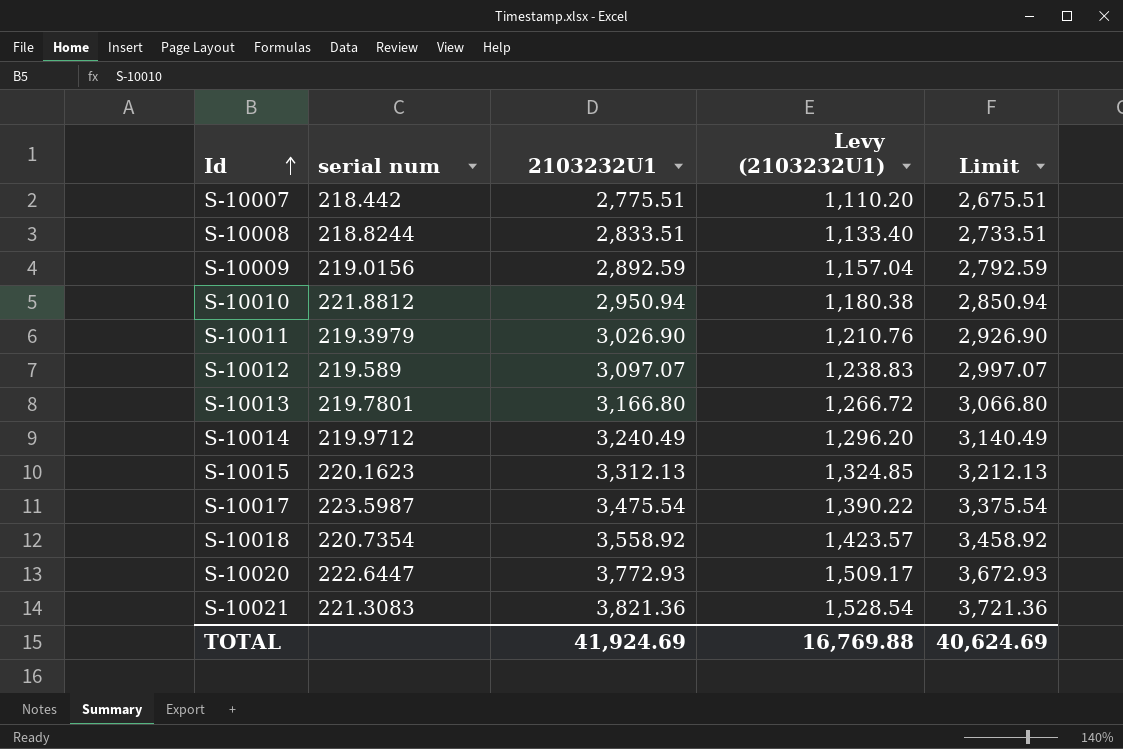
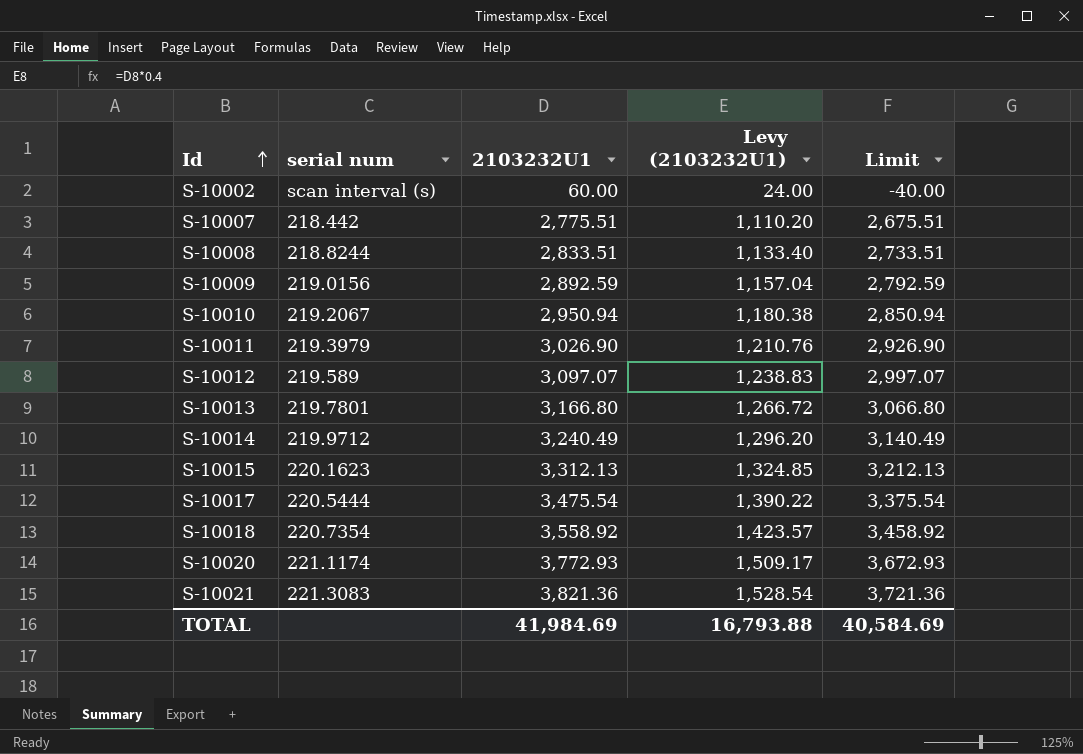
row S-10002: none -> scan interval (s) | 60.00 | 24.00 | -40.00
S-10010 | serial num: 221.8812 -> 219.2067
S-10017 | serial num: 223.5987 -> 220.5444
S-10020 | serial num: 222.6447 -> 221.1174
TOTAL | 2103232U1: 41,924.69 -> 41,984.69
TOTAL | Levy (2103232U1): 16,769.88 -> 16,793.88
TOTAL | Limit: 40,624.69 -> 40,584.69

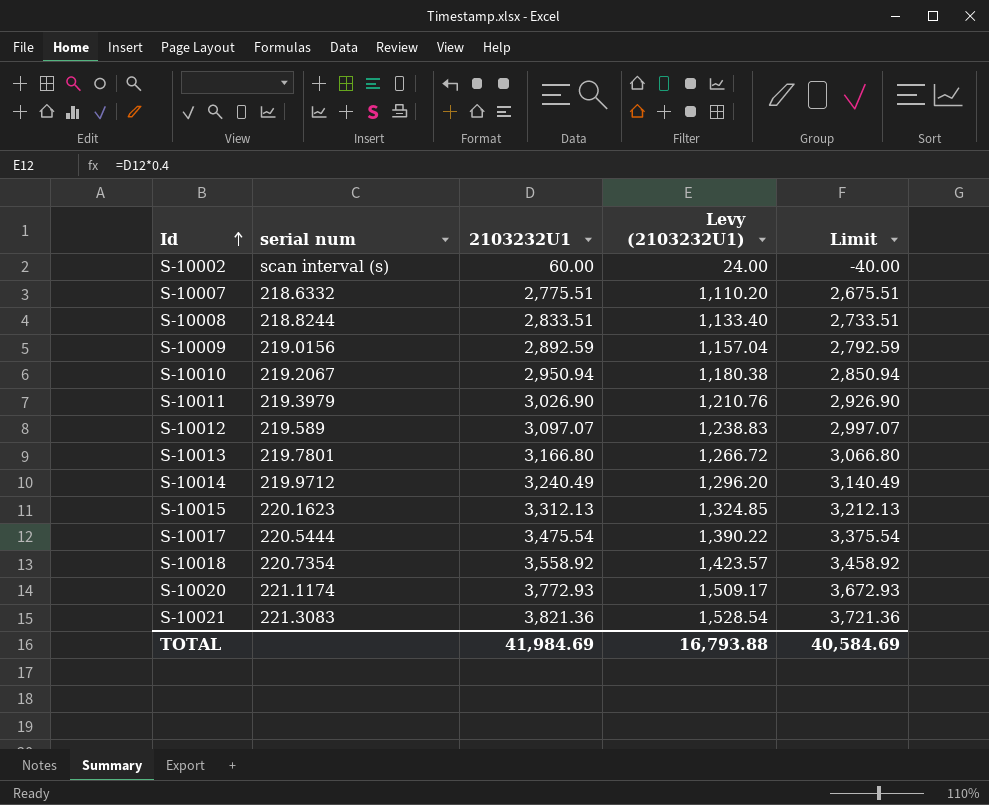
S-10007 | serial num: 218.442 -> 218.6332

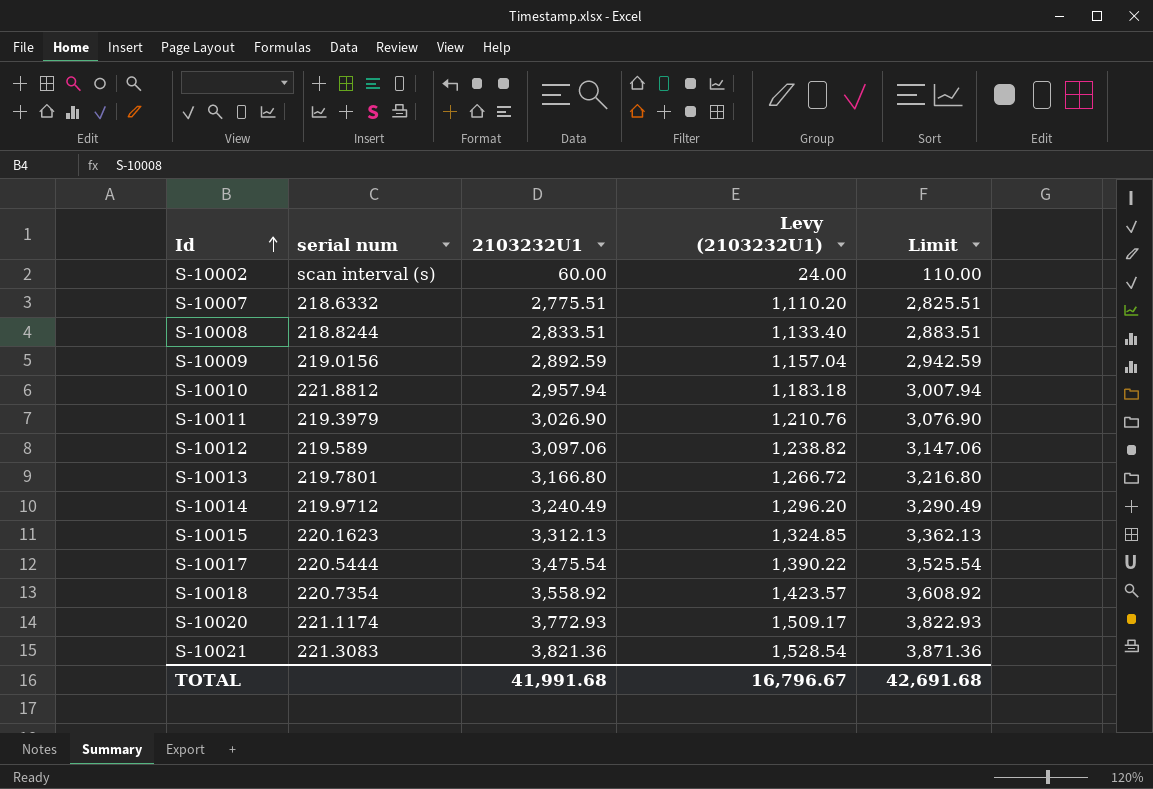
column Limit | formula: [2103232U1] - 100 -> [2103232U1] + 50
S-10010 | serial num: 219.2067 -> 221.8812
S-10010 | 2103232U1: 2,950.94 -> 2,957.94
S-10010 | Levy (2103232U1): 1,180.38 -> 1,183.18
S-10012 | 2103232U1: 3,097.07 -> 3,097.06
S-10012 | Levy (2103232U1): 1,238.83 -> 1,238.82
TOTAL | 2103232U1: 41,984.69 -> 41,991.68
TOTAL | Levy (2103232U1): 16,793.88 -> 16,796.67
TOTAL | Limit: 40,584.69 -> 42,691.68

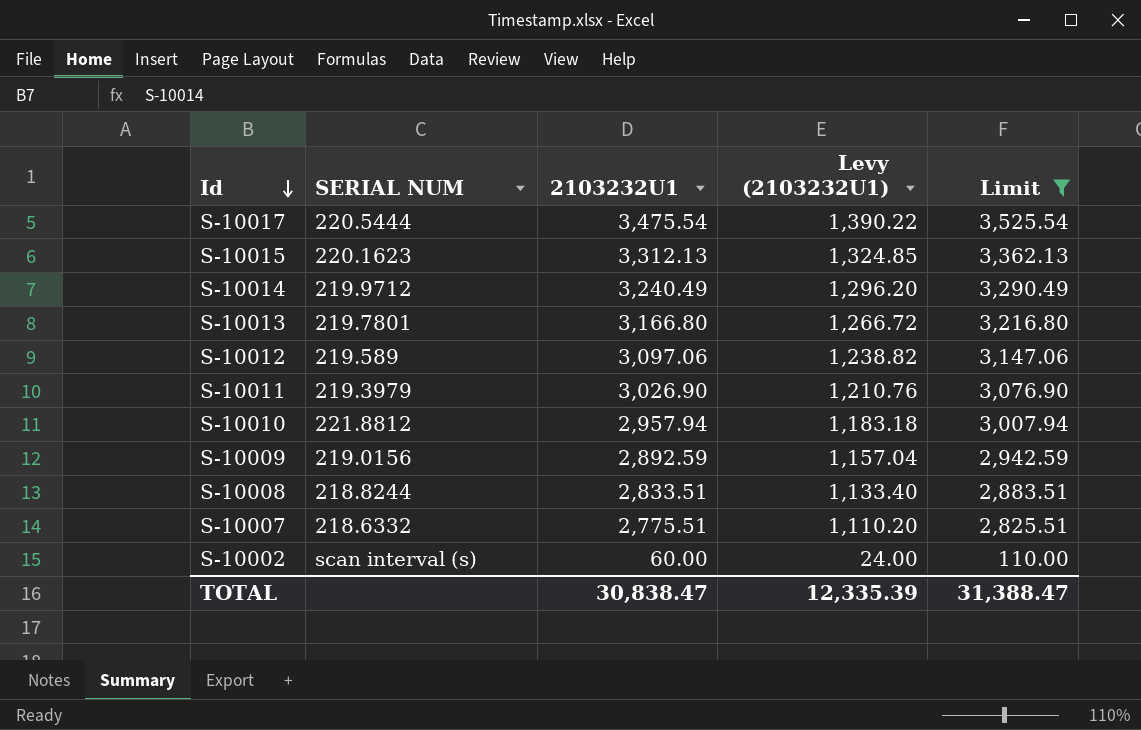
filter: none -> Limit <= 3,525.54
row order: Id ascending -> Id descending
column name: serial num -> SERIAL NUM
TOTAL | 2103232U1: 41,991.68 -> 30,838.47
TOTAL | Levy (2103232U1): 16,796.67 -> 12,335.39
TOTAL | Limit: 42,691.68 -> 31,388.47

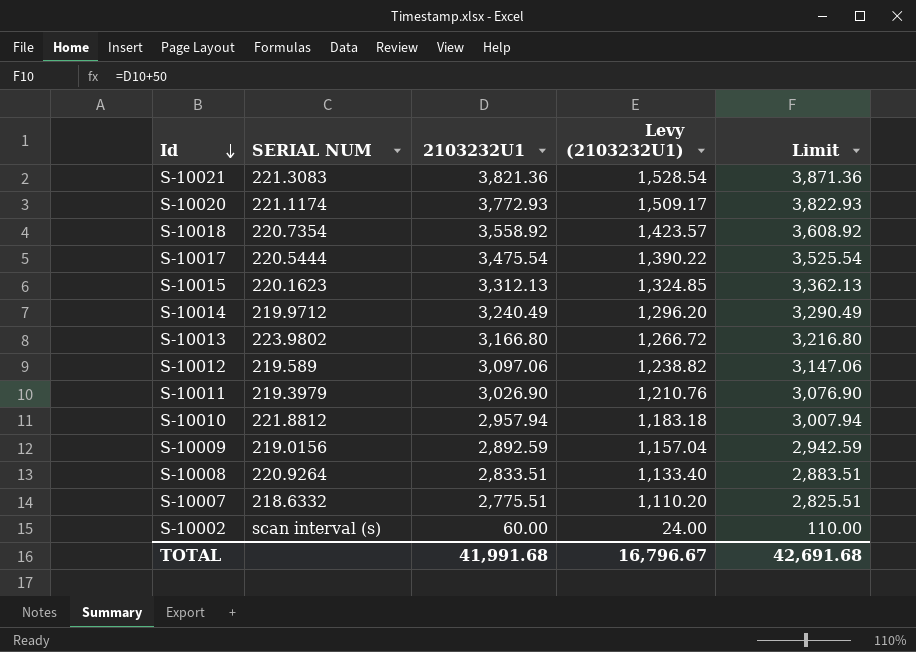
filter: Limit <= 3,525.54 -> none
S-10013 | SERIAL NUM: 219.7801 -> 223.9802
S-10008 | SERIAL NUM: 218.8244 -> 220.9264
TOTAL | 2103232U1: 30,838.47 -> 41,991.68
TOTAL | Levy (2103232U1): 12,335.39 -> 16,796.67
TOTAL | Limit: 31,388.47 -> 42,691.68

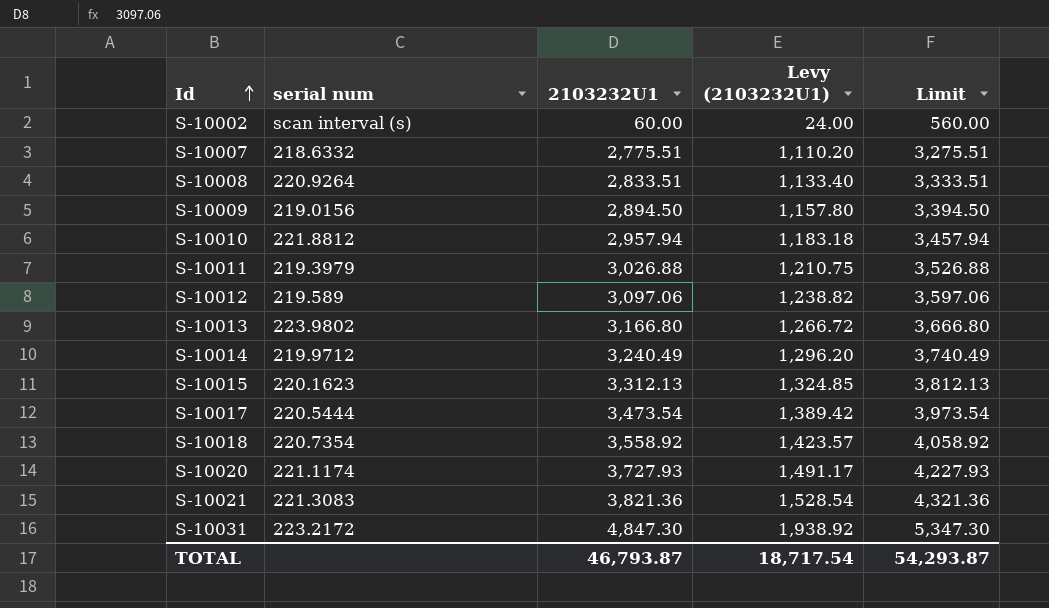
row order: Id descending -> Id ascending
column name: SERIAL NUM -> serial num
column Limit | formula: [2103232U1] + 50 -> [2103232U1] + 500
S-10009 | 2103232U1: 2,892.59 -> 2,894.50
S-10009 | Levy (2103232U1): 1,157.04 -> 1,157.80
S-10011 | 2103232U1: 3,026.90 -> 3,026.88
S-10011 | Levy (2103232U1): 1,210.76 -> 1,210.75
S-10017 | 2103232U1: 3,475.54 -> 3,473.54
S-10017 | Levy (2103232U1): 1,390.22 -> 1,389.42
S-10020 | 2103232U1: 3,772.93 -> 3,727.93
S-10020 | Levy (2103232U1): 1,509.17 -> 1,491.17
row S-10031: none -> 223.2172 | 4,847.30 | 1,938.92 | 5,347.30
TOTAL | 2103232U1: 41,991.68 -> 46,793.87
TOTAL | Levy (2103232U1): 16,796.67 -> 18,717.54
TOTAL | Limit: 42,691.68 -> 54,293.87

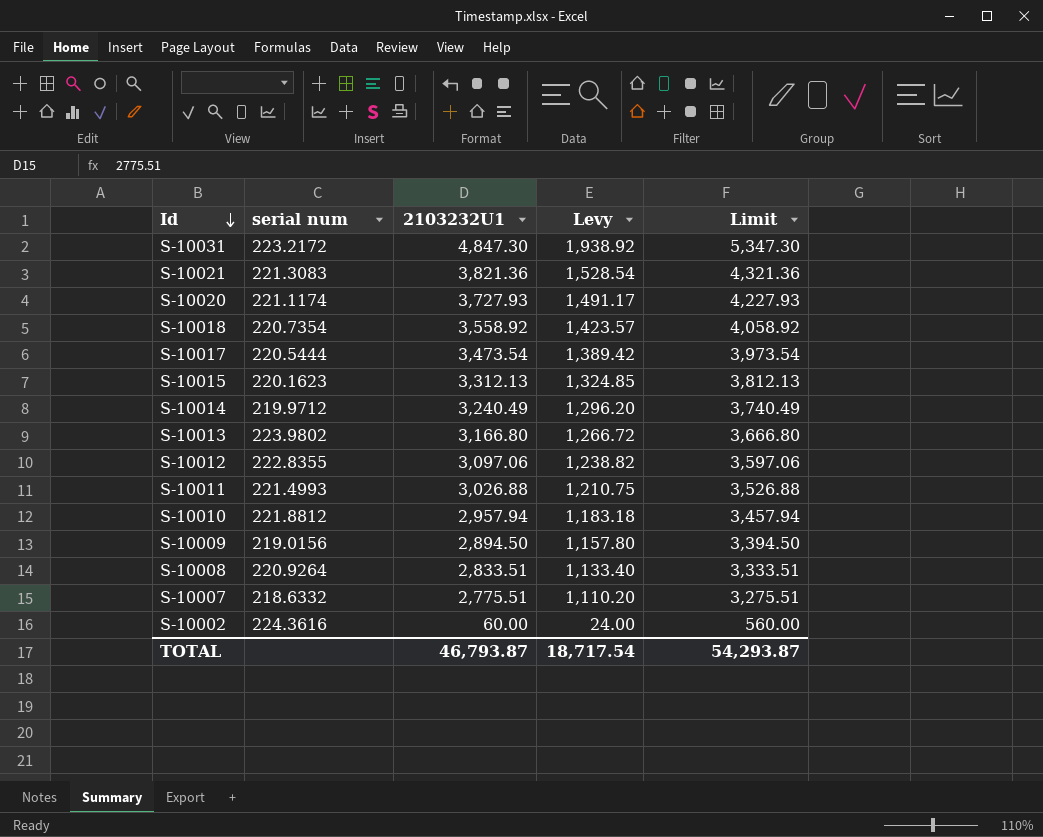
row order: Id ascending -> Id descending
column name: Levy (2103232U1) -> Levy
S-10012 | serial num: 219.589 -> 222.8355
S-10011 | serial num: 219.3979 -> 221.4993
S-10002 | serial num: scan interval (s) -> 224.3616

